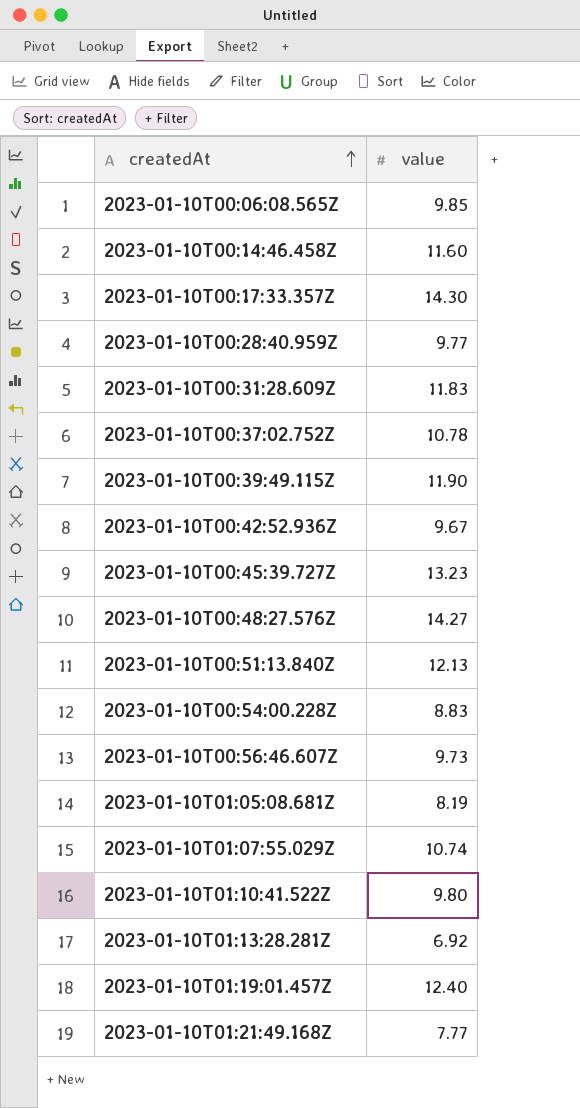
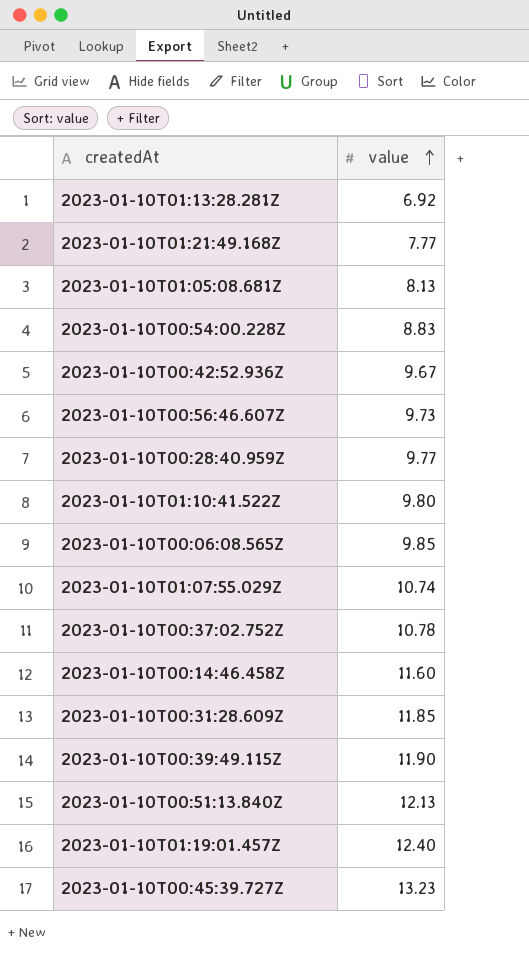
row order: createdAt ascending -> value ascending
row 2023-01-10T00:17:33.357Z: 14.30 -> none
row 2023-01-10T00:48:27.576Z: 14.27 -> none
2023-01-10T01:05:08.681Z | value: 8.19 -> 8.13
2023-01-10T00:31:28.609Z | value: 11.83 -> 11.85

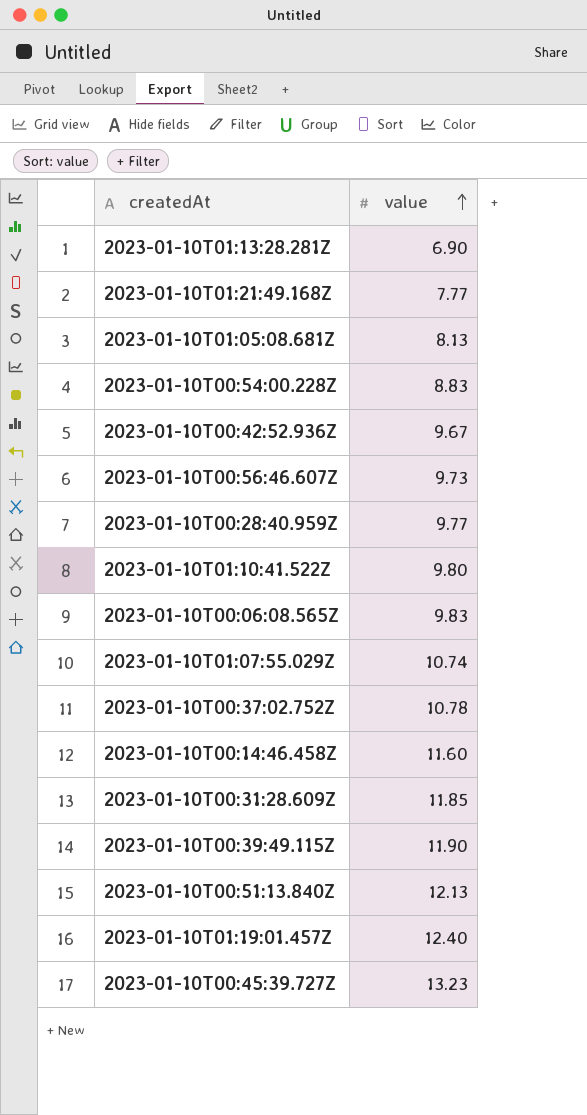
2023-01-10T01:13:28.281Z | value: 6.92 -> 6.90
2023-01-10T00:06:08.565Z | value: 9.85 -> 9.83

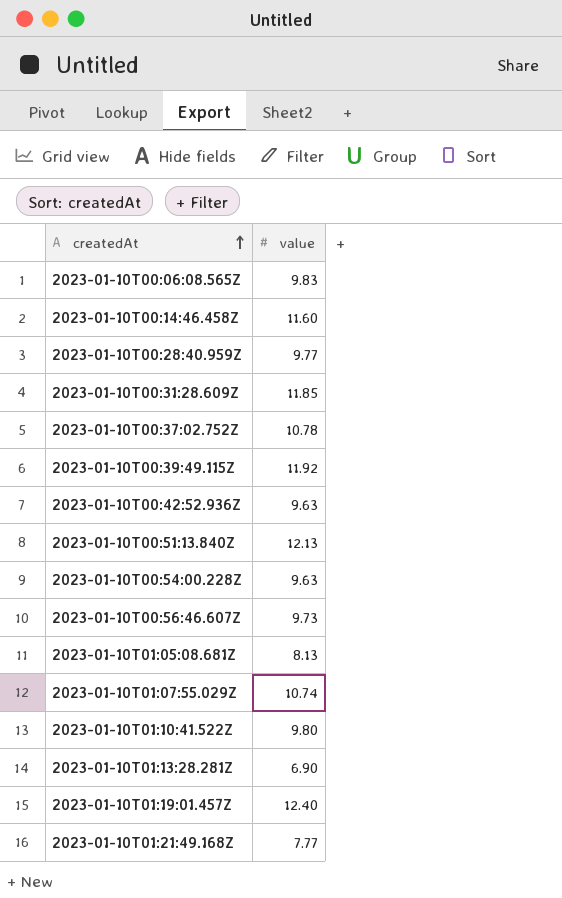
row order: value ascending -> createdAt ascending
row 2023-01-10T00:45:39.727Z: 13.23 -> none
2023-01-10T00:39:49.115Z | value: 11.90 -> 11.92
2023-01-10T00:42:52.936Z | value: 9.67 -> 9.63
2023-01-10T00:54:00.228Z | value: 8.83 -> 9.63

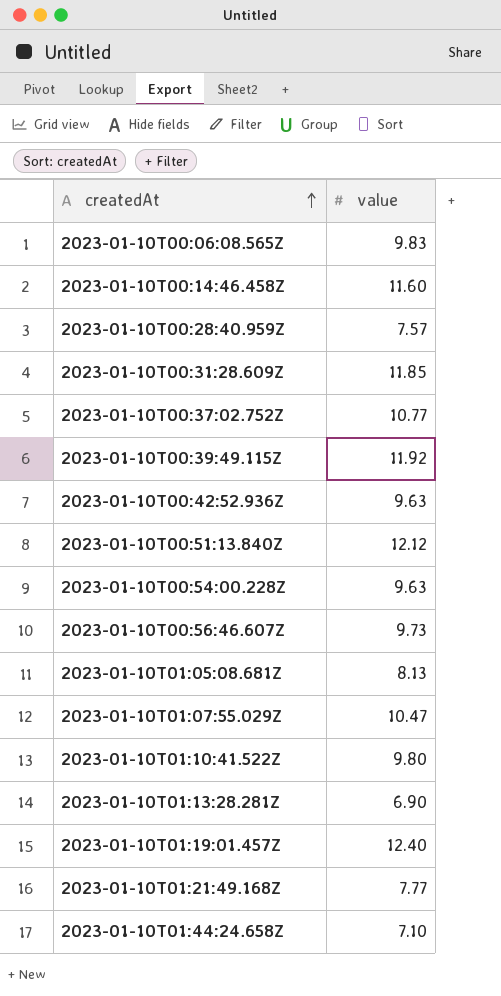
2023-01-10T00:28:40.959Z | value: 9.77 -> 7.57
2023-01-10T00:37:02.752Z | value: 10.78 -> 10.77
2023-01-10T00:51:13.840Z | value: 12.13 -> 12.12
2023-01-10T01:07:55.029Z | value: 10.74 -> 10.47
row 2023-01-10T01:44:24.658Z: none -> 7.10

